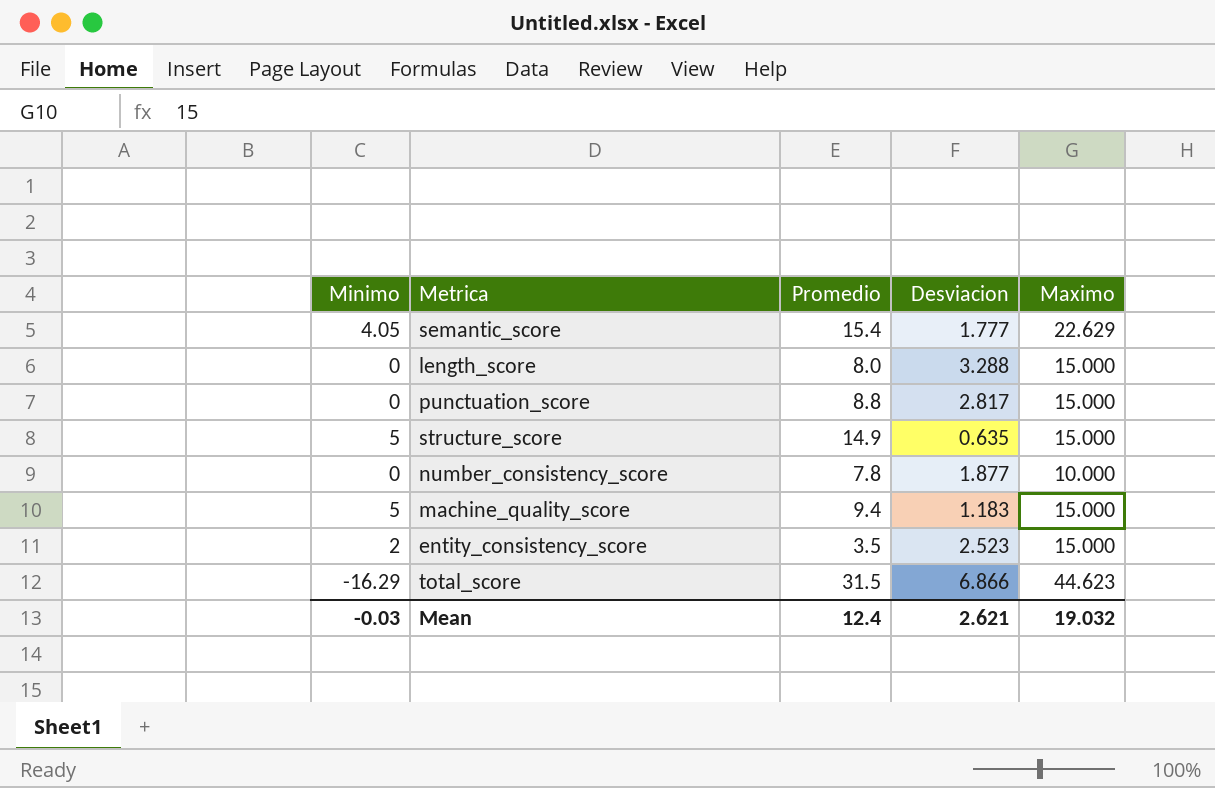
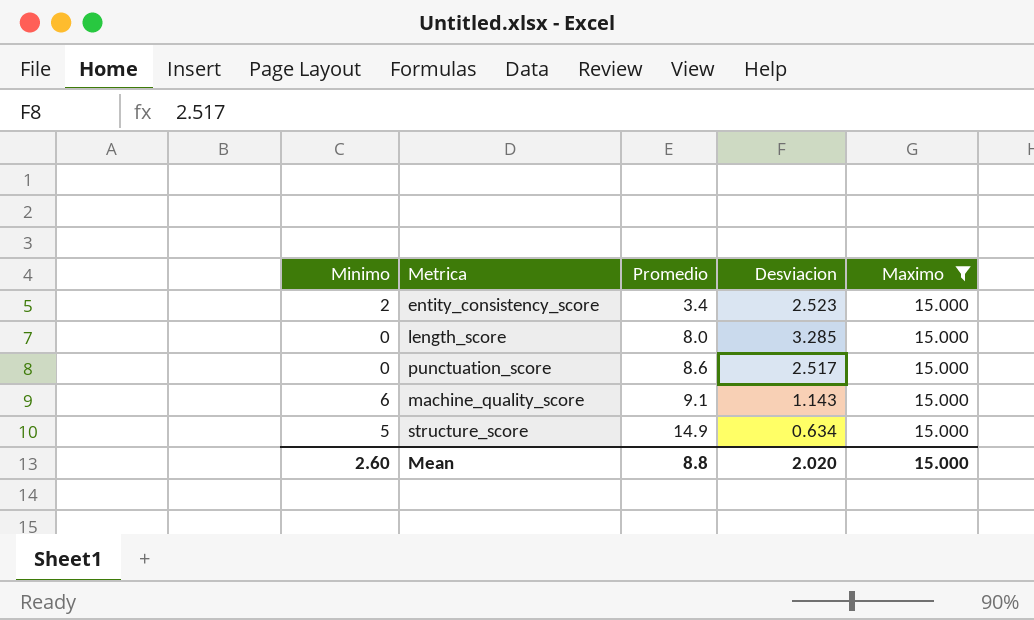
filter: none -> Maximo = 15.000
row order: none -> Promedio ascending
entity_consistency_score | Promedio: 3.5 -> 3.4
length_score | Desviacion: 3.288 -> 3.285
punctuation_score | Promedio: 8.8 -> 8.6
punctuation_score | Desviacion: 2.817 -> 2.517
machine_quality_score | Minimo: 5 -> 6
machine_quality_score | Promedio: 9.4 -> 9.1
machine_quality_score | Desviacion: 1.183 -> 1.143
structure_score | Desviacion: 0.635 -> 0.634
Mean | Minimo: -0.03 -> 2.60
Mean | Promedio: 12.4 -> 8.8
Mean | Desviacion: 2.621 -> 2.020
Mean | Maximo: 19.032 -> 15.000

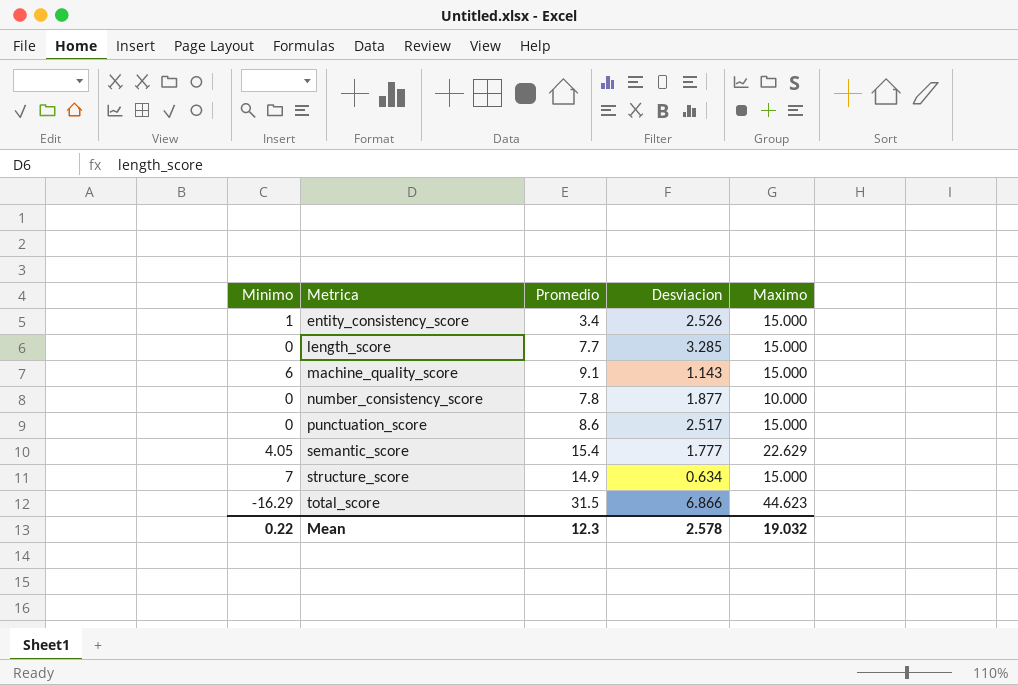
filter: Maximo = 15.000 -> none
row order: Promedio ascending -> Metrica ascending
entity_consistency_score | Minimo: 2 -> 1
entity_consistency_score | Desviacion: 2.523 -> 2.526
length_score | Promedio: 8.0 -> 7.7
structure_score | Minimo: 5 -> 7
Mean | Minimo: 2.60 -> 0.22
Mean | Promedio: 8.8 -> 12.3
Mean | Desviacion: 2.020 -> 2.578
Mean | Maximo: 15.000 -> 19.032

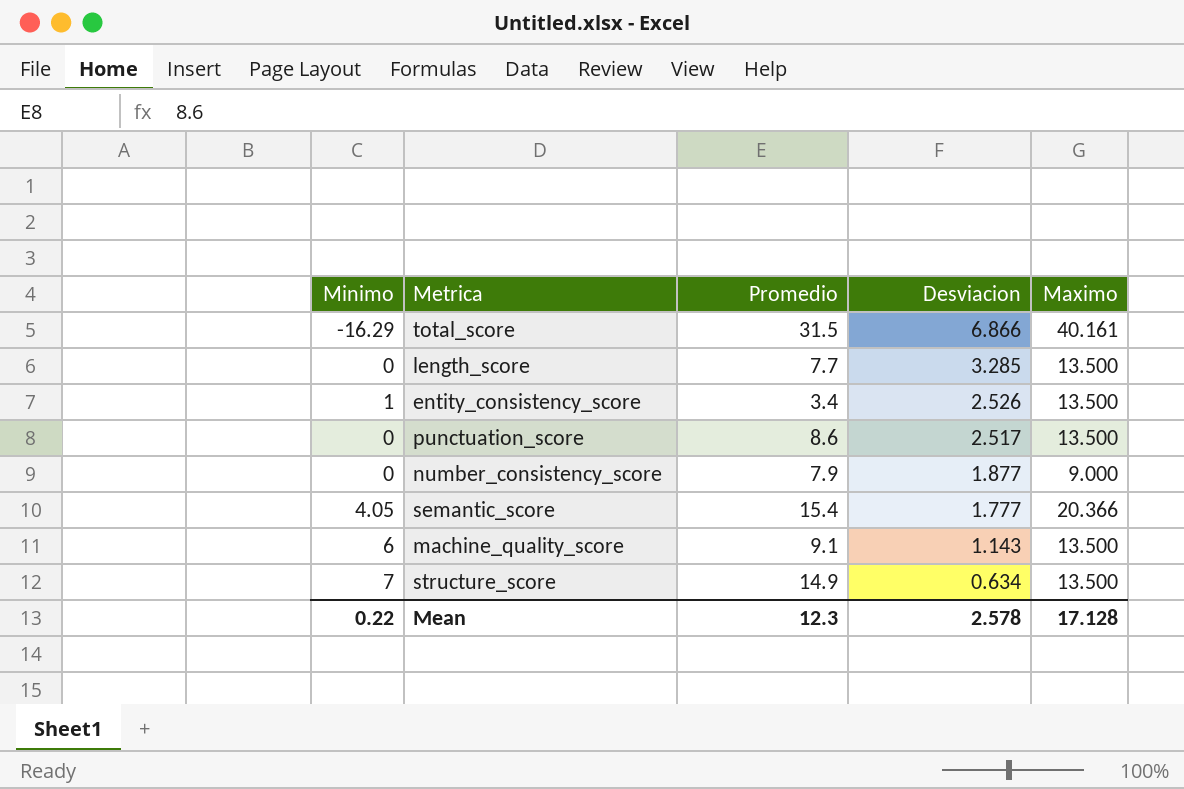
row order: Metrica ascending -> Desviacion descending
total_score | Maximo: 44.623 -> 40.161
length_score | Maximo: 15.000 -> 13.500
entity_consistency_score | Maximo: 15.000 -> 13.500
punctuation_score | Maximo: 15.000 -> 13.500
number_consistency_score | Promedio: 7.8 -> 7.9
number_consistency_score | Maximo: 10.000 -> 9.000
semantic_score | Maximo: 22.629 -> 20.366
machine_quality_score | Maximo: 15.000 -> 13.500
structure_score | Maximo: 15.000 -> 13.500
Mean | Maximo: 19.032 -> 17.128

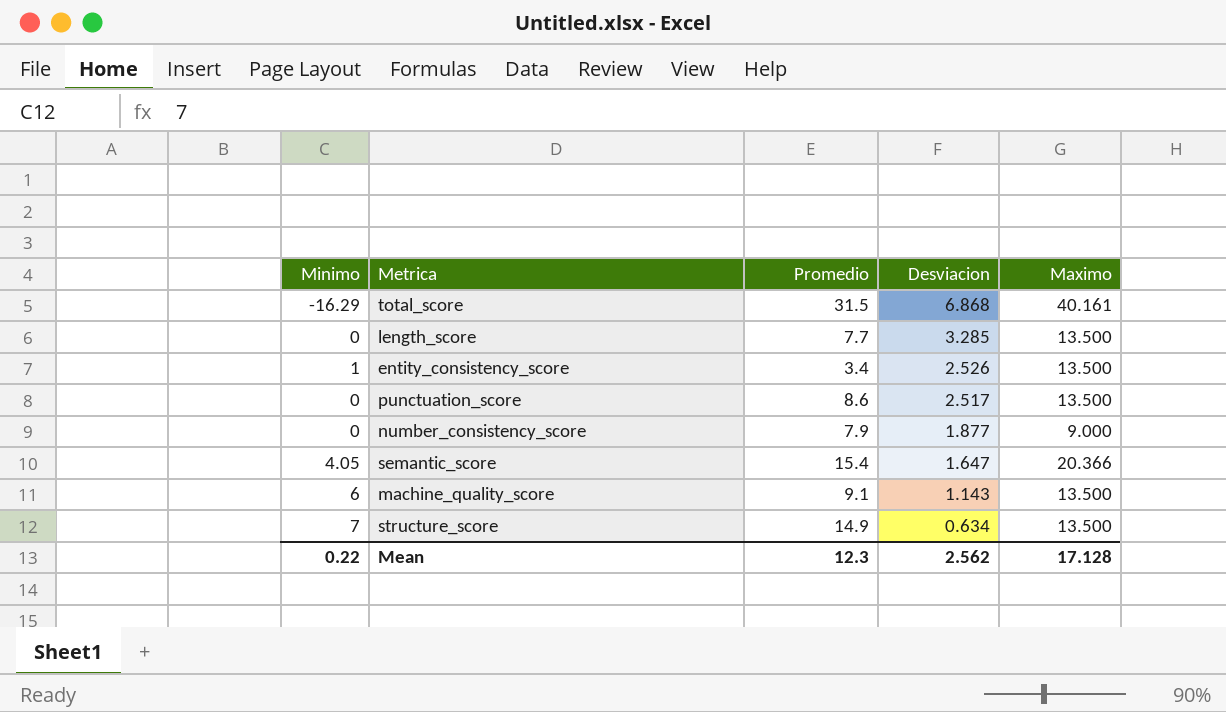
total_score | Desviacion: 6.866 -> 6.868
semantic_score | Desviacion: 1.777 -> 1.647
Mean | Desviacion: 2.578 -> 2.562

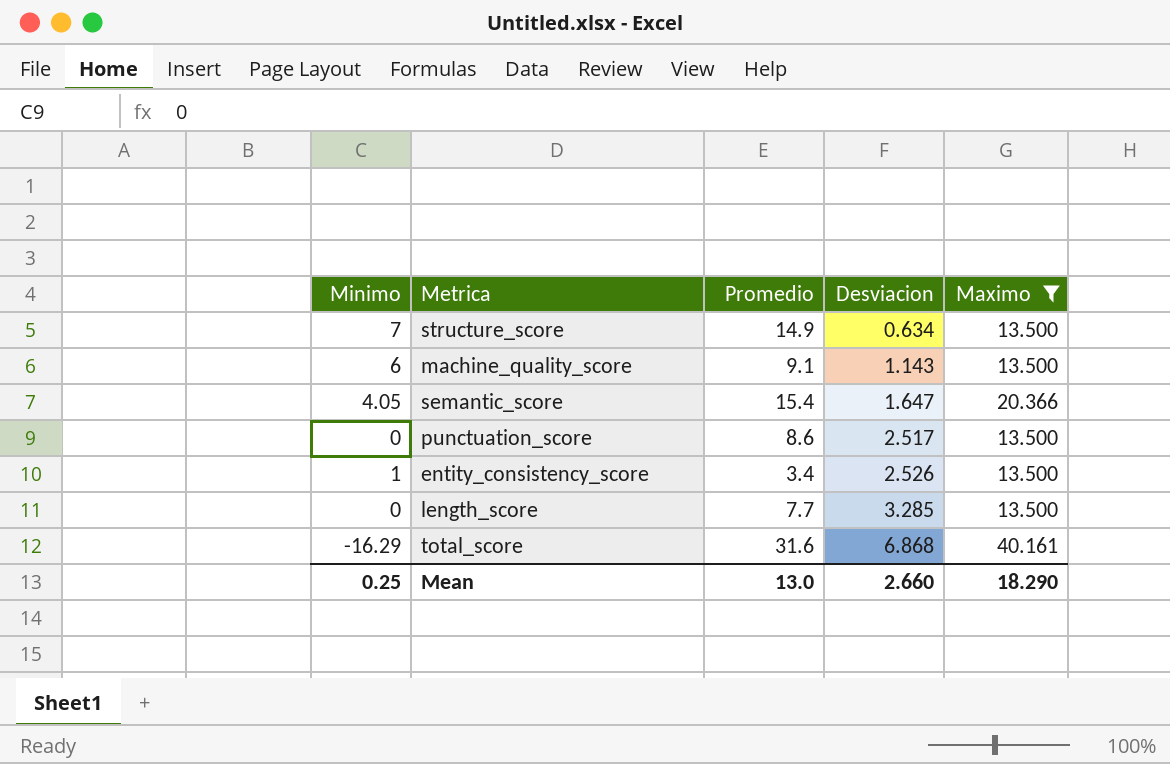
filter: none -> Maximo != 9.000
row order: Desviacion descending -> Desviacion ascending
total_score | Promedio: 31.5 -> 31.6
Mean | Minimo: 0.22 -> 0.25
Mean | Promedio: 12.3 -> 13.0
Mean | Desviacion: 2.562 -> 2.660
Mean | Maximo: 17.128 -> 18.290

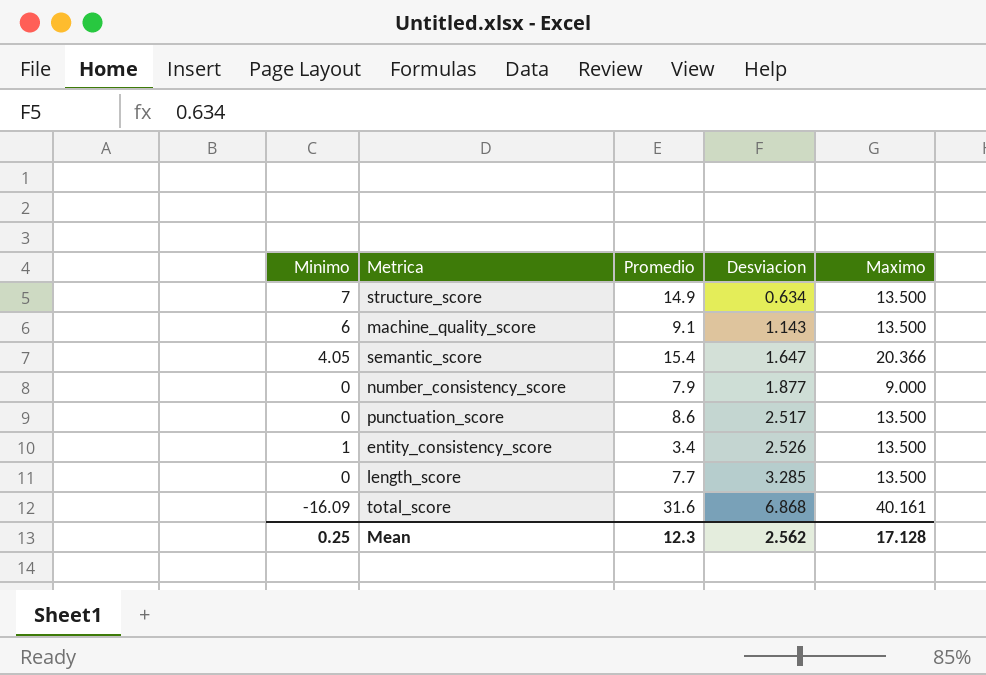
filter: Maximo != 9.000 -> none
total_score | Minimo: -16.29 -> -16.09
Mean | Promedio: 13.0 -> 12.3
Mean | Desviacion: 2.660 -> 2.562
Mean | Maximo: 18.290 -> 17.128

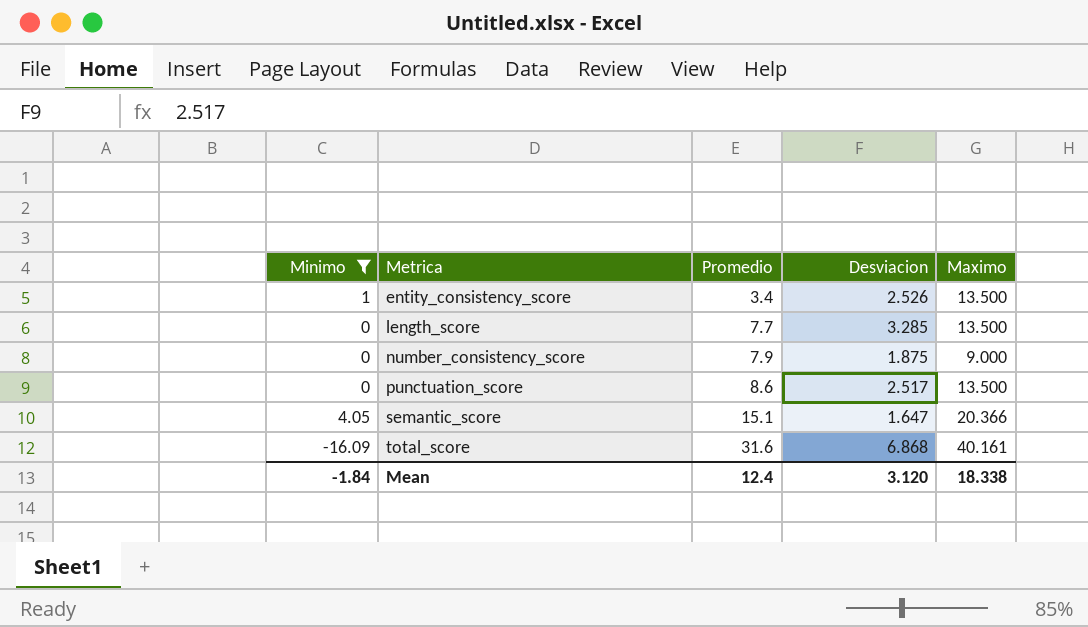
filter: none -> Minimo <= 4.05
row order: Desviacion ascending -> Metrica ascending
number_consistency_score | Desviacion: 1.877 -> 1.875
semantic_score | Promedio: 15.4 -> 15.1
Mean | Minimo: 0.25 -> -1.84
Mean | Promedio: 12.3 -> 12.4
Mean | Desviacion: 2.562 -> 3.120
Mean | Maximo: 17.128 -> 18.338

